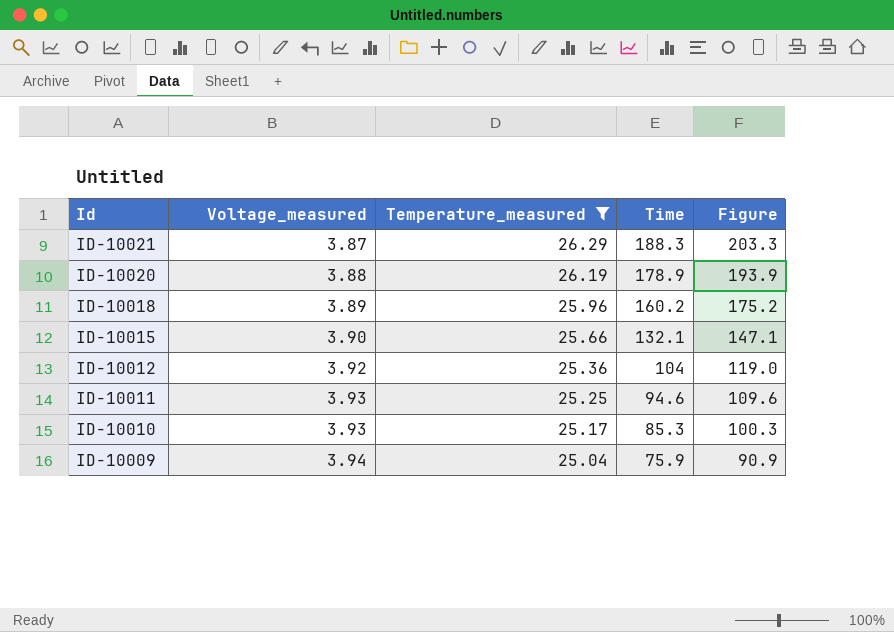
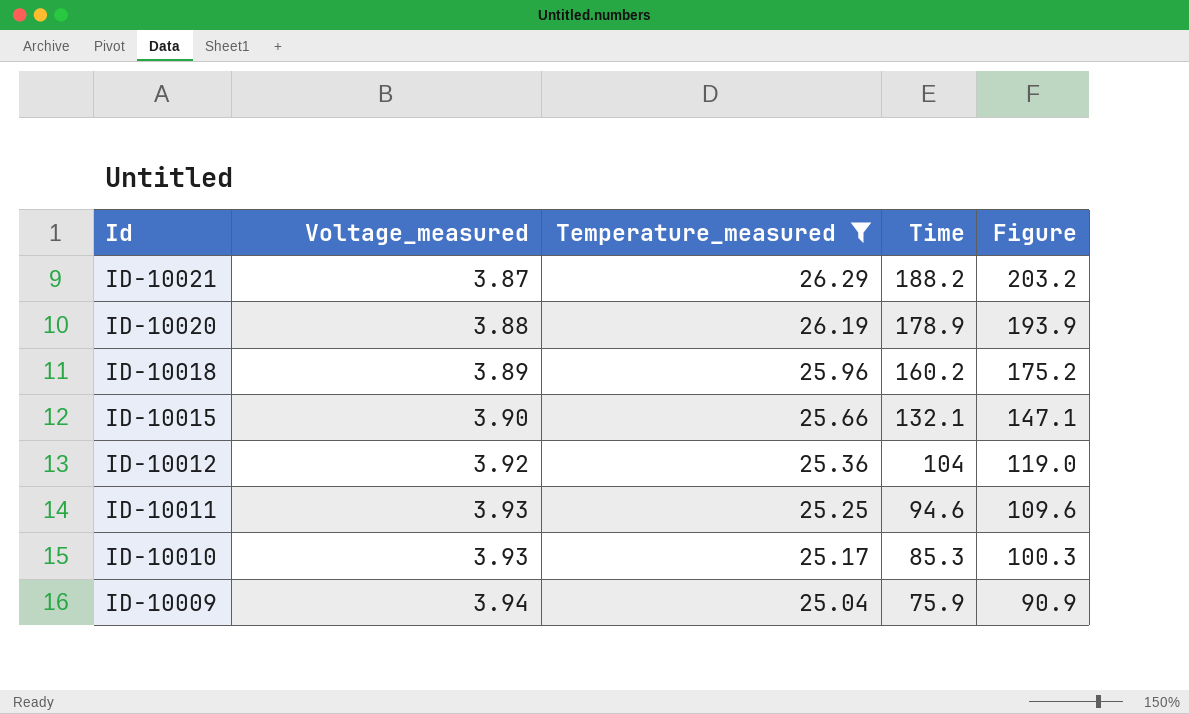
ID-10021 | Time: 188.3 -> 188.2
ID-10021 | Figure: 203.3 -> 203.2

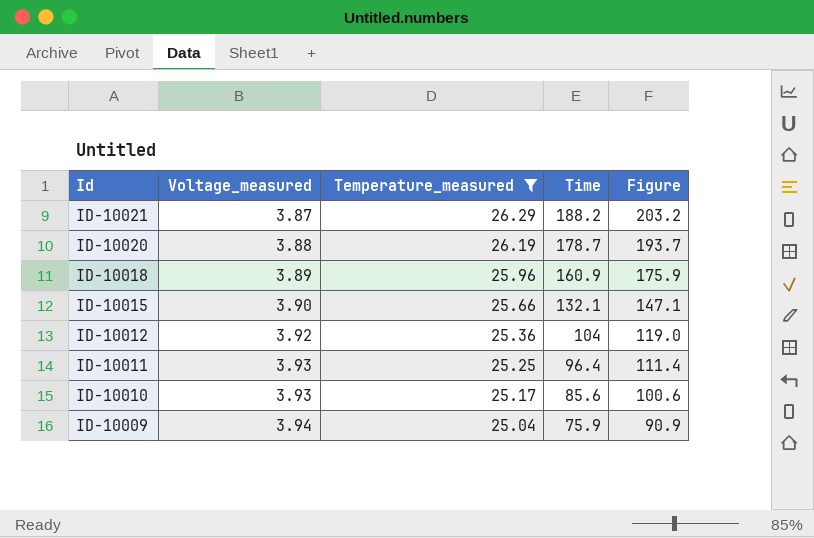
ID-10020 | Time: 178.9 -> 178.7
ID-10020 | Figure: 193.9 -> 193.7
ID-10018 | Time: 160.2 -> 160.9
ID-10018 | Figure: 175.2 -> 175.9
ID-10011 | Time: 94.6 -> 96.4
ID-10011 | Figure: 109.6 -> 111.4
ID-10010 | Time: 85.3 -> 85.6
ID-10010 | Figure: 100.3 -> 100.6

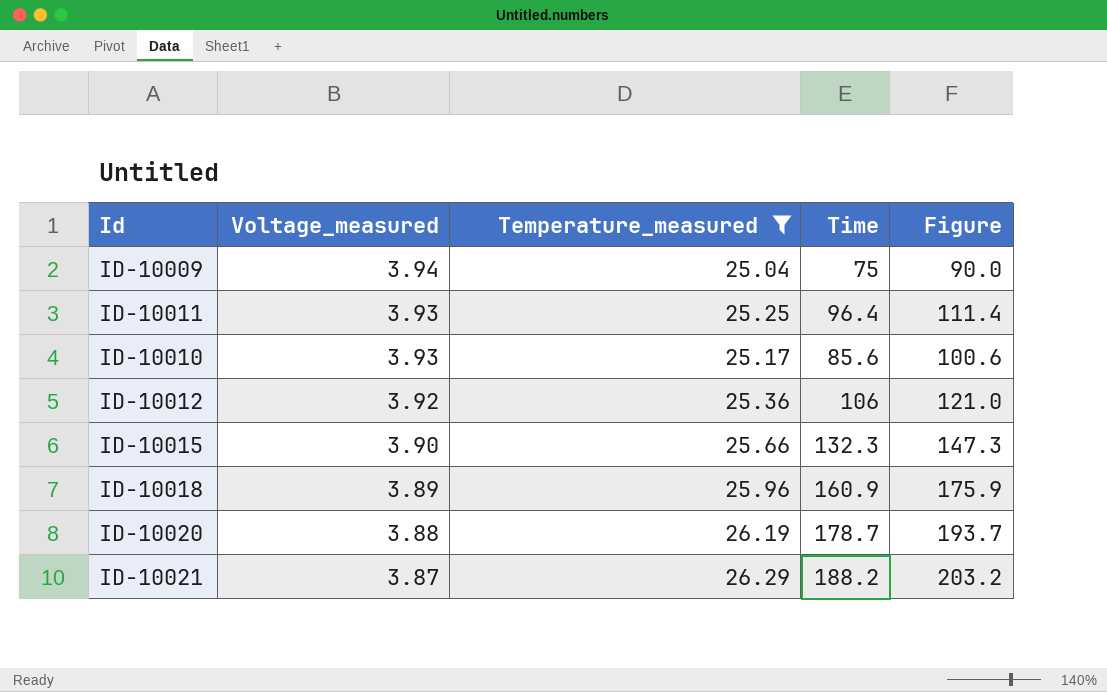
row order: Id descending -> Voltage_measured descending
ID-10009 | Time: 75.9 -> 75
ID-10009 | Figure: 90.9 -> 90.0
ID-10012 | Time: 104 -> 106
ID-10012 | Figure: 119.0 -> 121.0
ID-10015 | Time: 132.1 -> 132.3
ID-10015 | Figure: 147.1 -> 147.3

